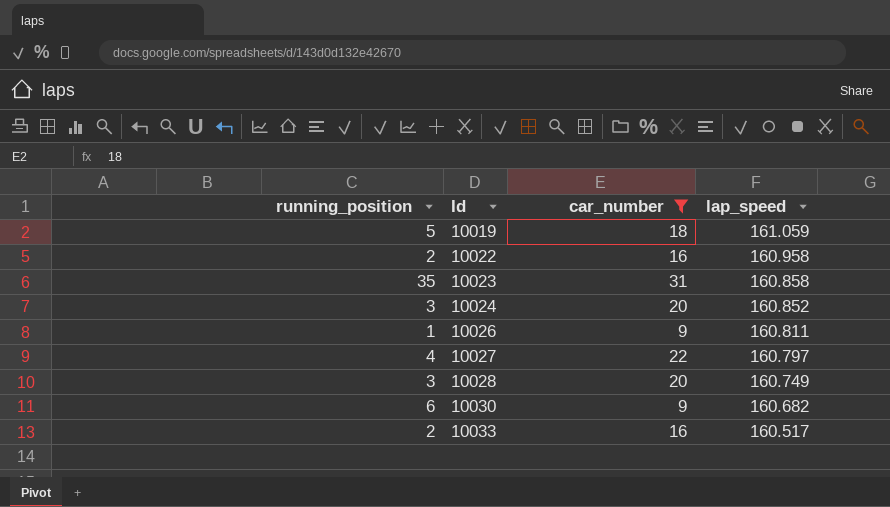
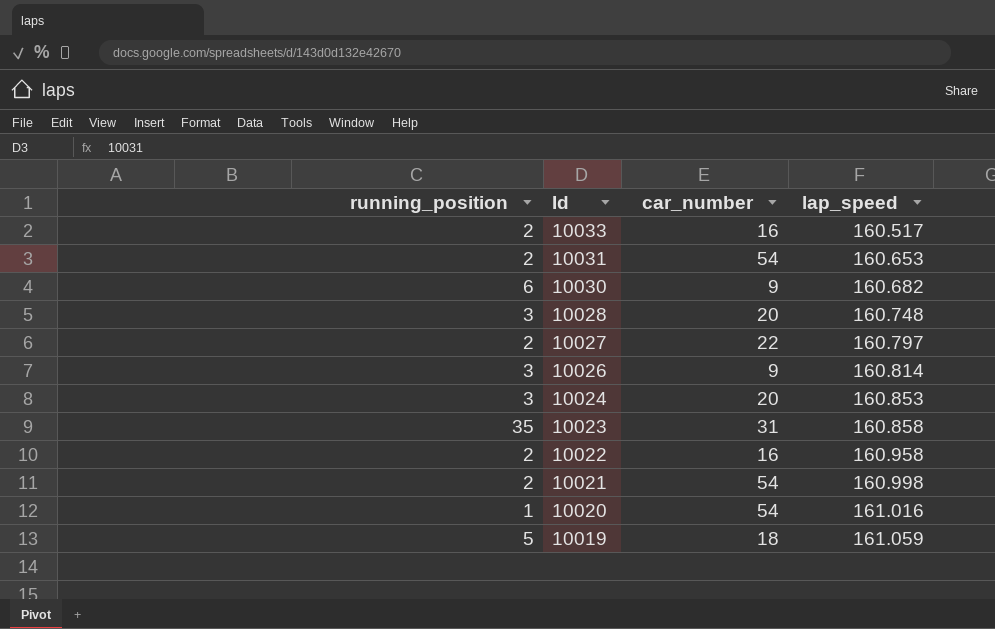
filter: car_number != 54 -> none
row order: Id ascending -> Id descending
10028 | lap_speed: 160.749 -> 160.748
10027 | running_position: 4 -> 2
10026 | running_position: 1 -> 3
10026 | lap_speed: 160.811 -> 160.814
10024 | lap_speed: 160.852 -> 160.853

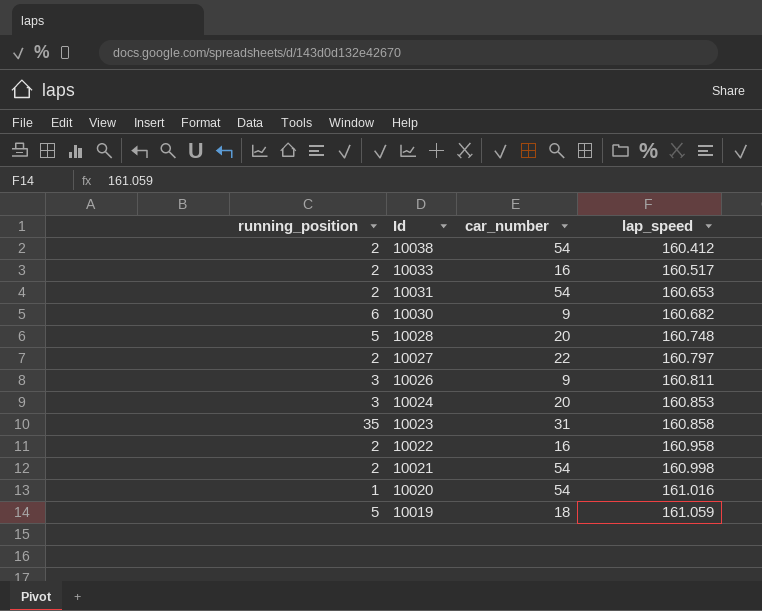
row 10038: none -> 2 | 54 | 160.412
10028 | running_position: 3 -> 5
10026 | lap_speed: 160.814 -> 160.811

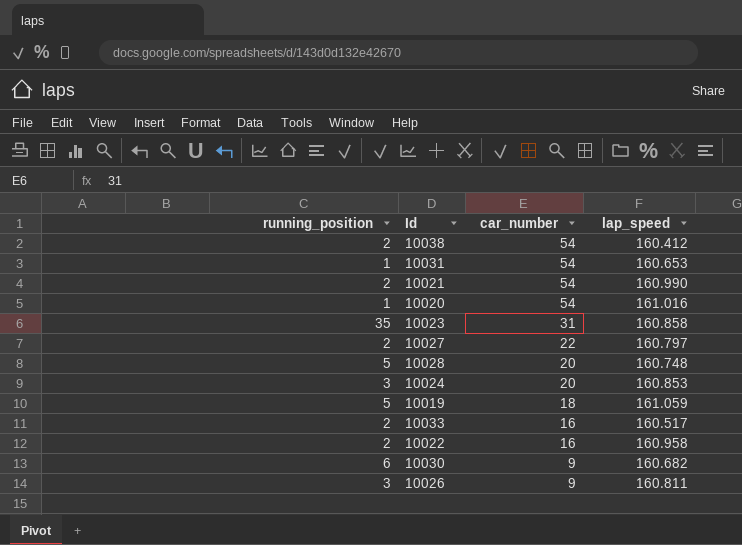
row order: Id descending -> car_number descending
10031 | running_position: 2 -> 1
10021 | lap_speed: 160.998 -> 160.990

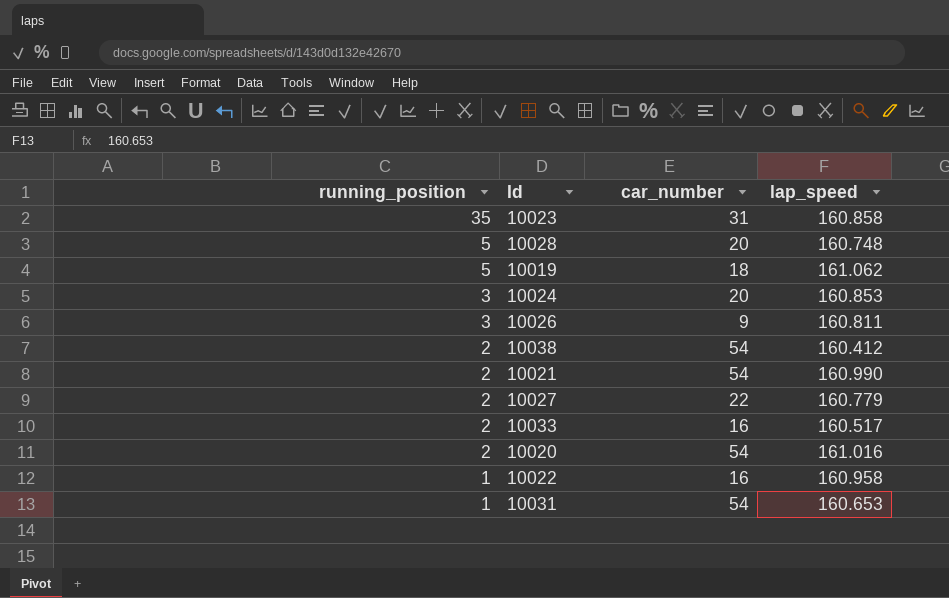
row order: car_number descending -> running_position descending
row 10030: 6 | 9 | 160.682 -> none
10019 | lap_speed: 161.059 -> 161.062
10027 | lap_speed: 160.797 -> 160.779
10020 | running_position: 1 -> 2
10022 | running_position: 2 -> 1

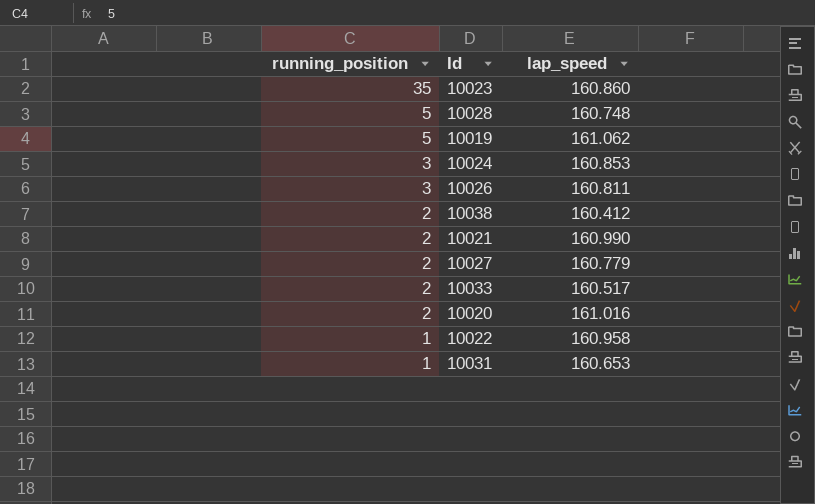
column car_number | position: 3 -> none
10023 | lap_speed: 160.858 -> 160.860

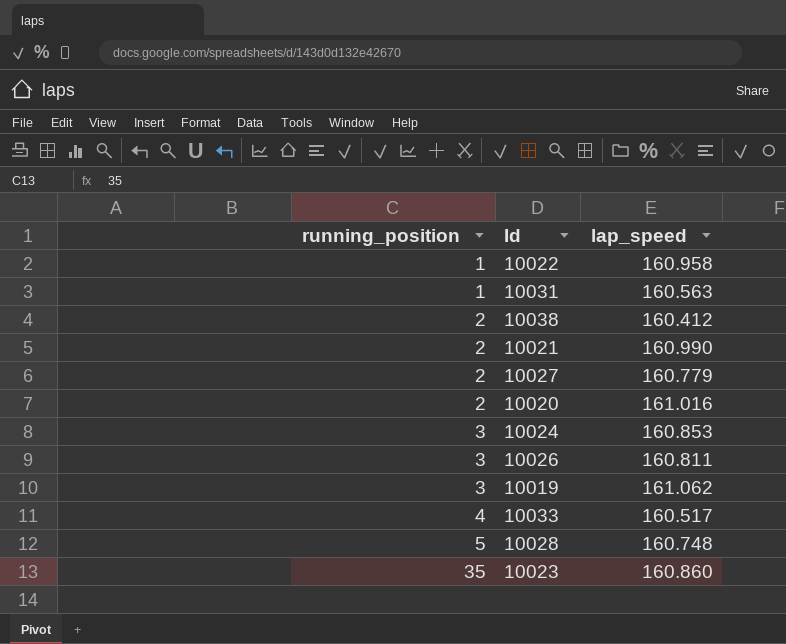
row order: running_position descending -> running_position ascending
10031 | lap_speed: 160.653 -> 160.563
10019 | running_position: 5 -> 3
10033 | running_position: 2 -> 4

